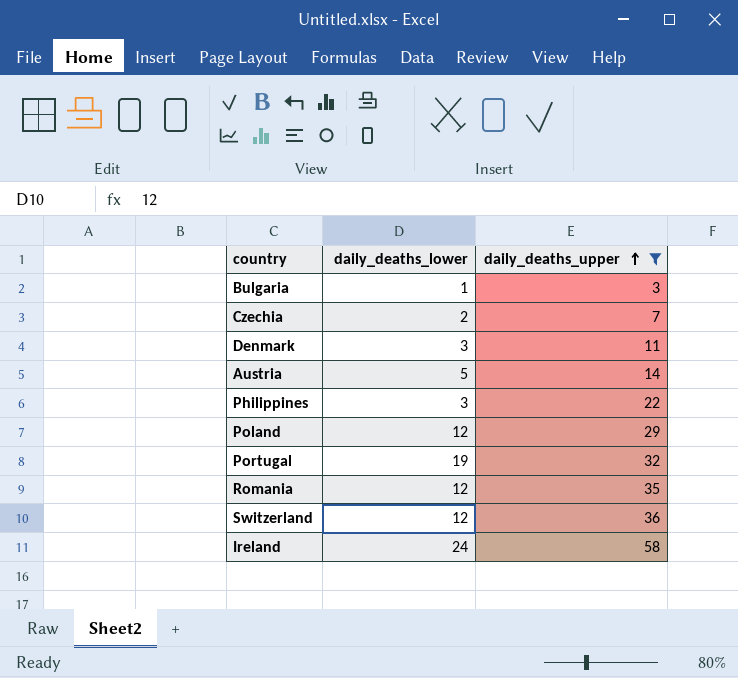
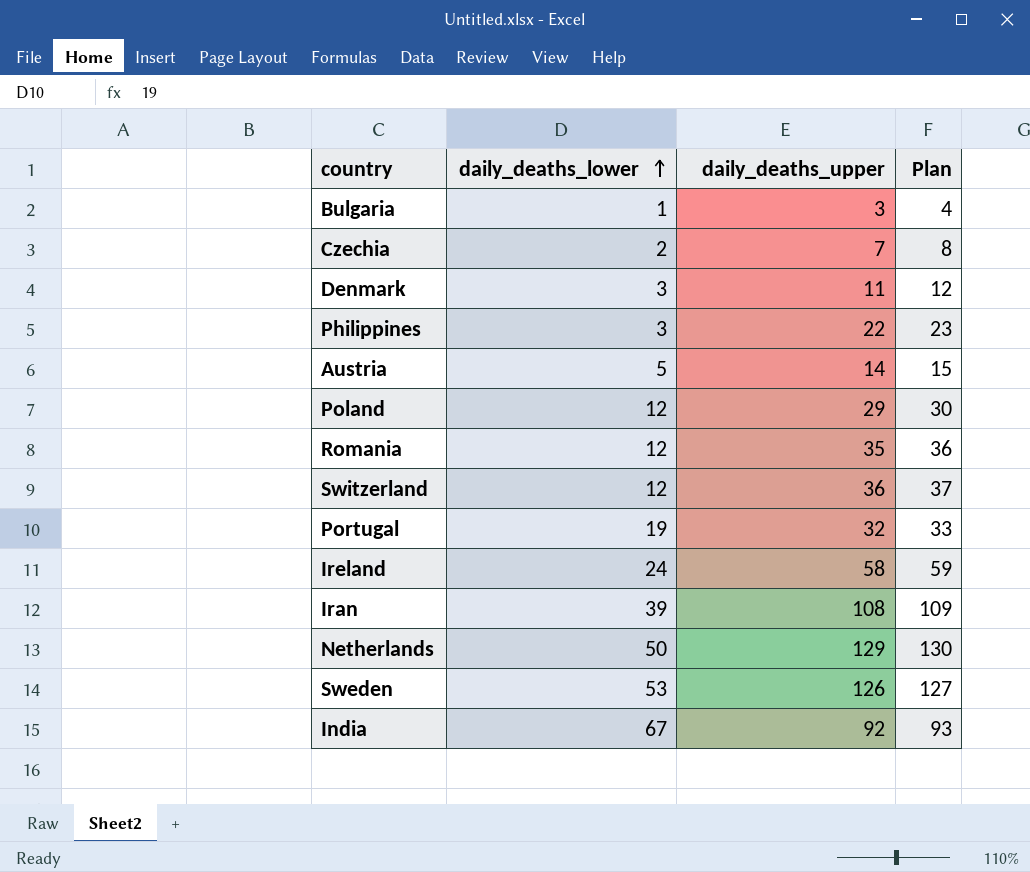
filter: daily_deaths_upper <= 58 -> none
row order: daily_deaths_upper ascending -> daily_deaths_lower ascending
column Plan | formula: none -> [daily_deaths_upper] + 1

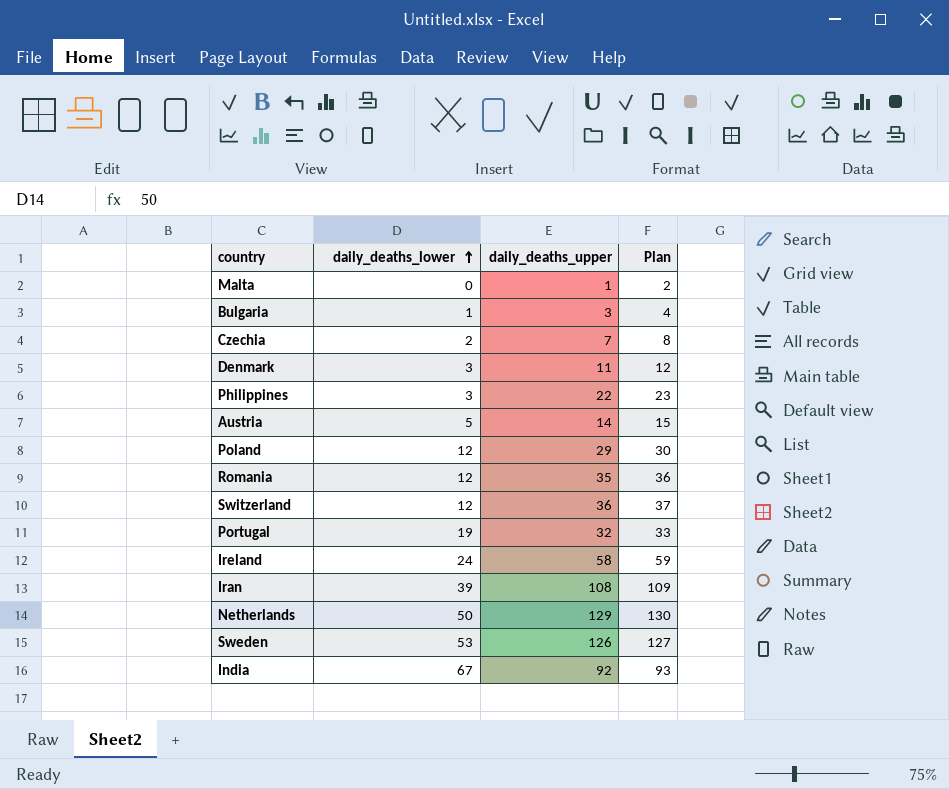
row Malta: none -> 0 | 1 | 2

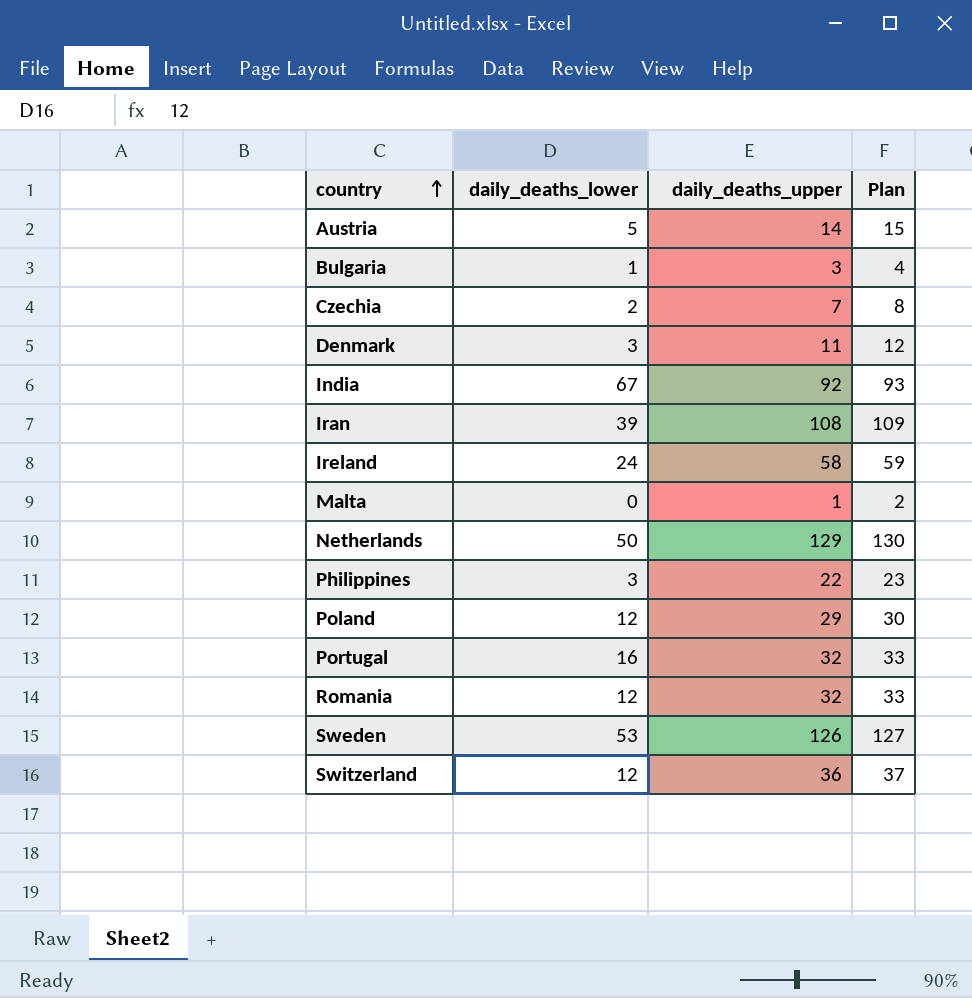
row order: daily_deaths_lower ascending -> country ascending
Portugal | daily_deaths_lower: 19 -> 16
Romania | daily_deaths_upper: 35 -> 32
Romania | Plan: 36 -> 33

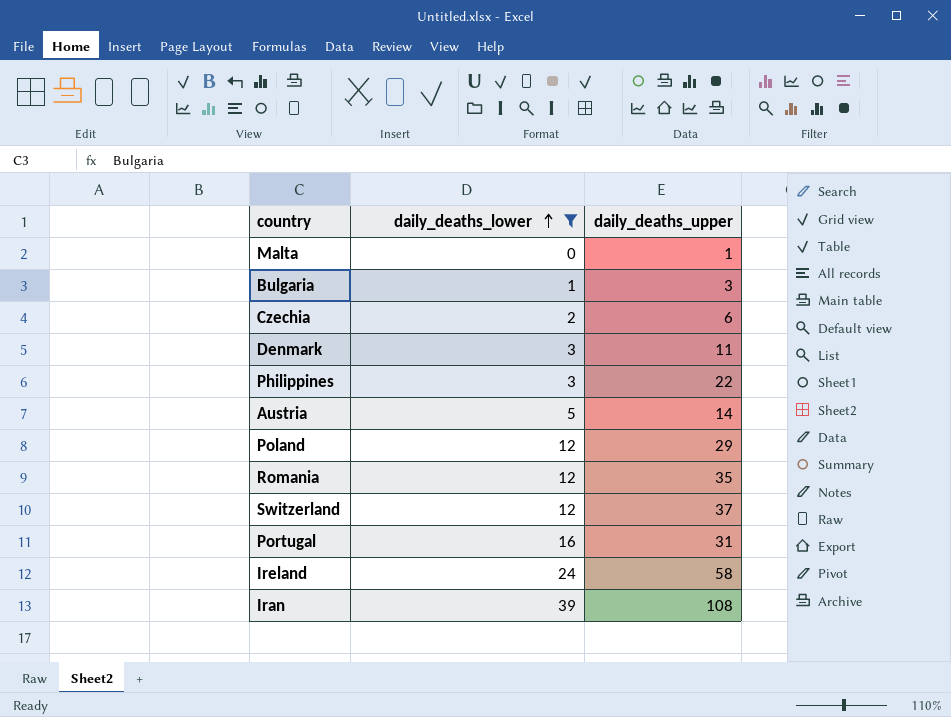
filter: none -> daily_deaths_lower <= 39
row order: country ascending -> daily_deaths_lower ascending
column Plan | formula: [daily_deaths_upper] + 1 -> none
Czechia | daily_deaths_upper: 7 -> 6
Romania | daily_deaths_upper: 32 -> 35
Switzerland | daily_deaths_upper: 36 -> 37
Portugal | daily_deaths_upper: 32 -> 31

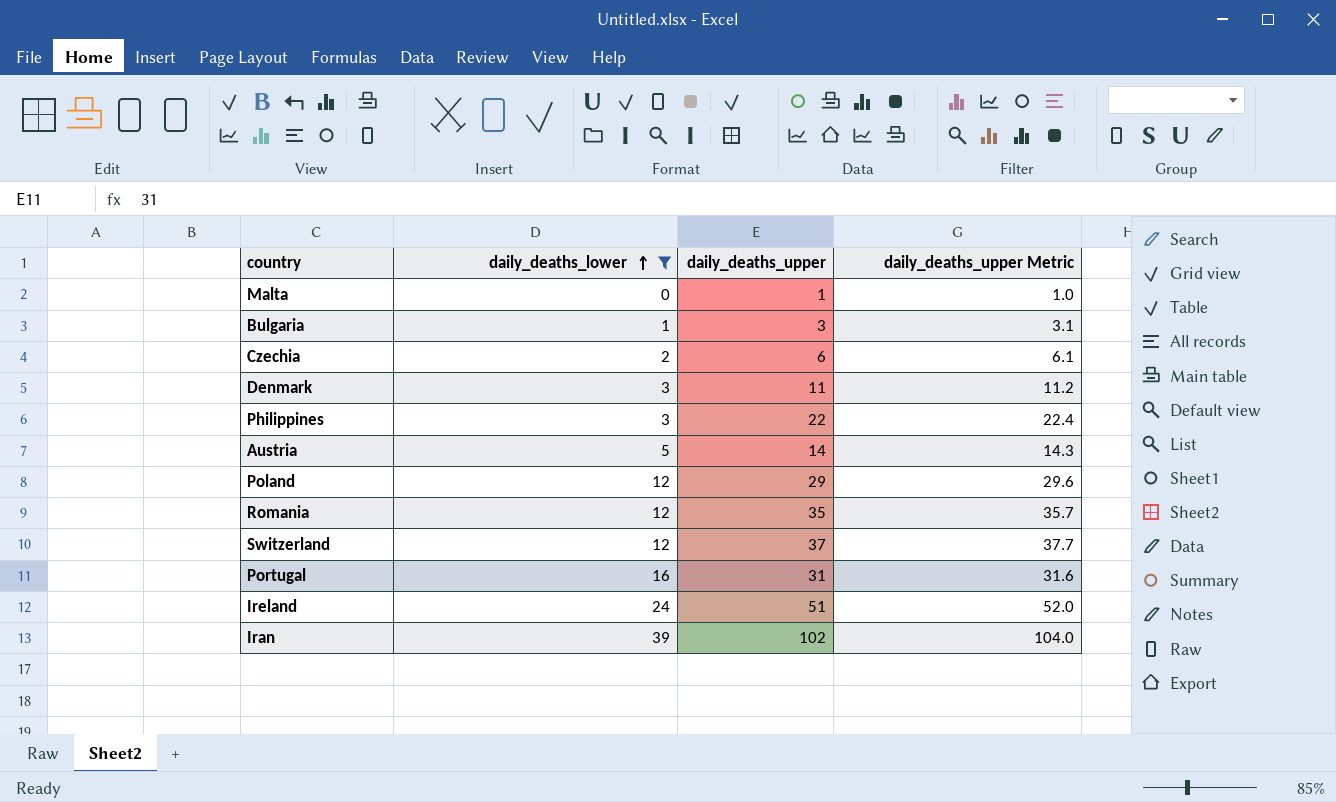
column daily_deaths_upper Metric | formula: none -> [daily_deaths_upper] * 1.02
Ireland | daily_deaths_upper: 58 -> 51
Iran | daily_deaths_upper: 108 -> 102

